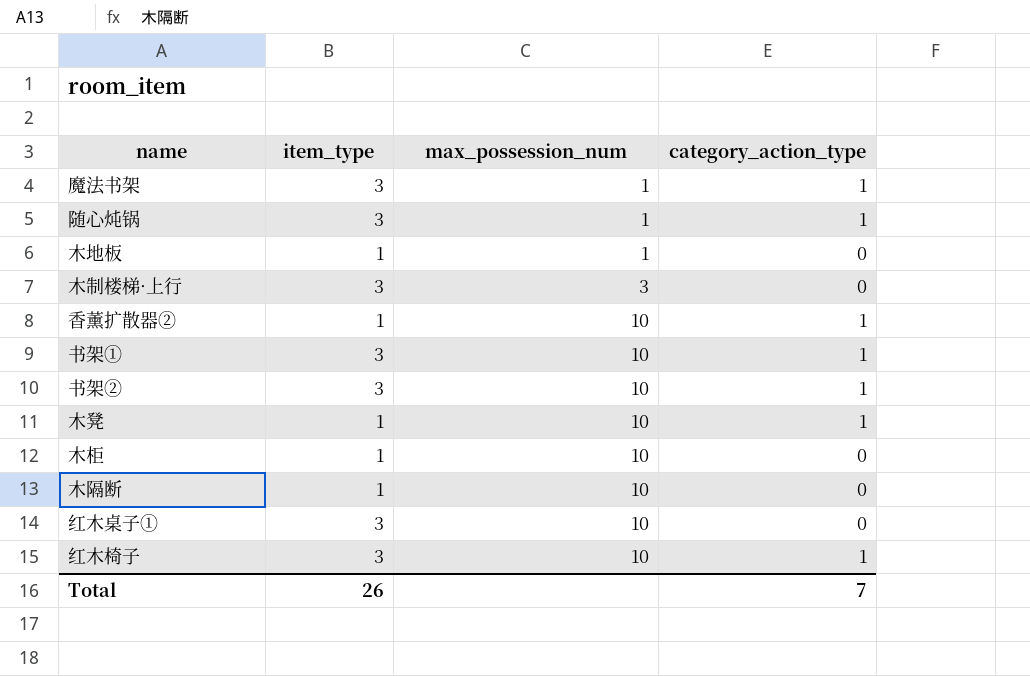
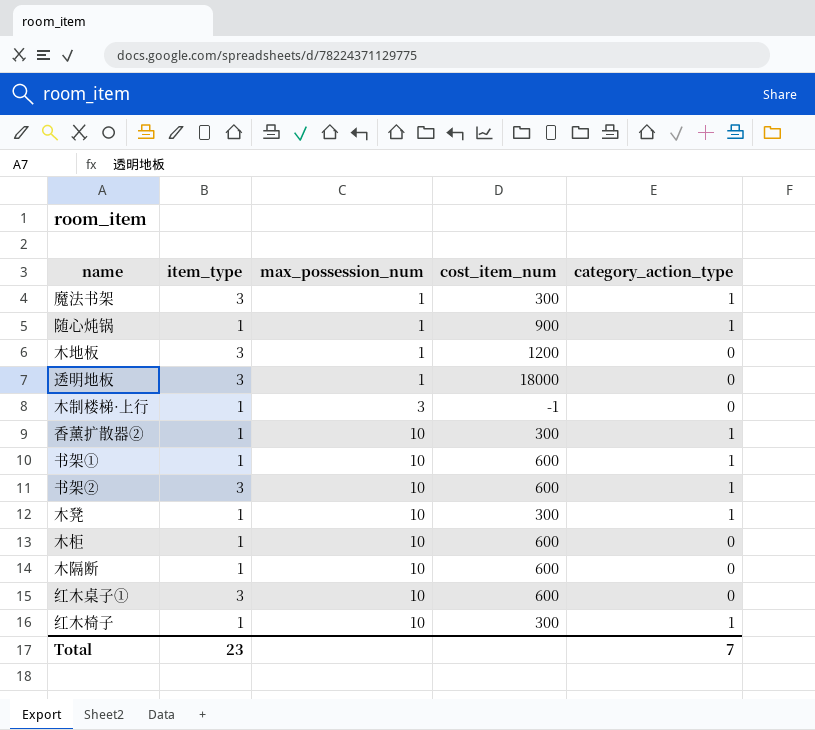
column cost_item_num | position: none -> 4
随心炖锅 | item_type: 3 -> 1
木地板 | item_type: 1 -> 3
row 透明地板: none -> 3 | 1 | 18000 | 0
木制楼梯·上行 | item_type: 3 -> 1
书架① | item_type: 3 -> 1
红木椅子 | item_type: 3 -> 1
Total | item_type: 26 -> 23

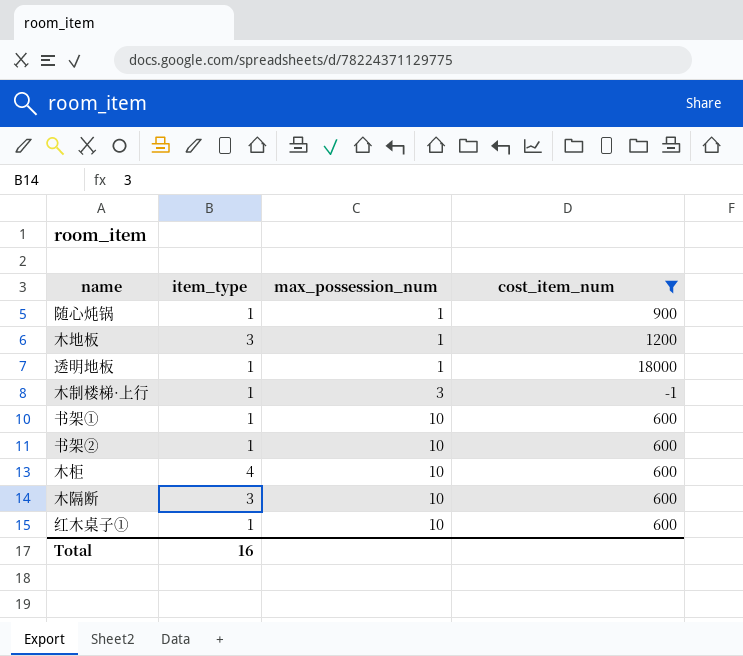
filter: none -> cost_item_num != 300
column category_action_type | position: 5 -> none
透明地板 | item_type: 3 -> 1
书架② | item_type: 3 -> 1
木柜 | item_type: 1 -> 4
木隔断 | item_type: 1 -> 3
红木桌子① | item_type: 3 -> 1
Total | item_type: 23 -> 16

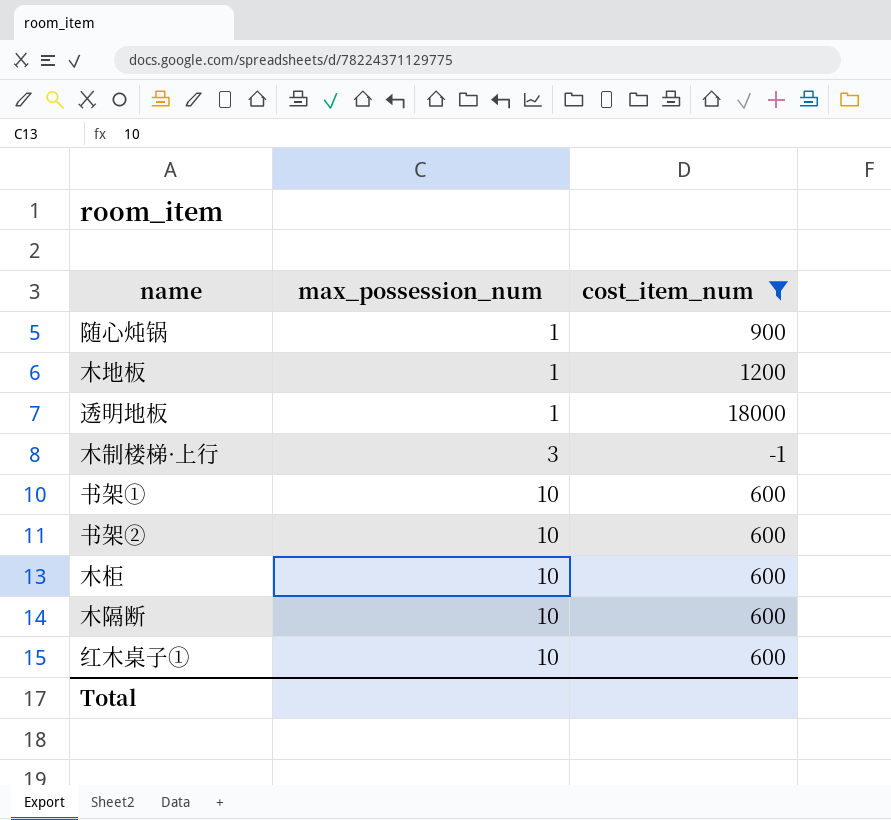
column item_type | position: 2 -> none

